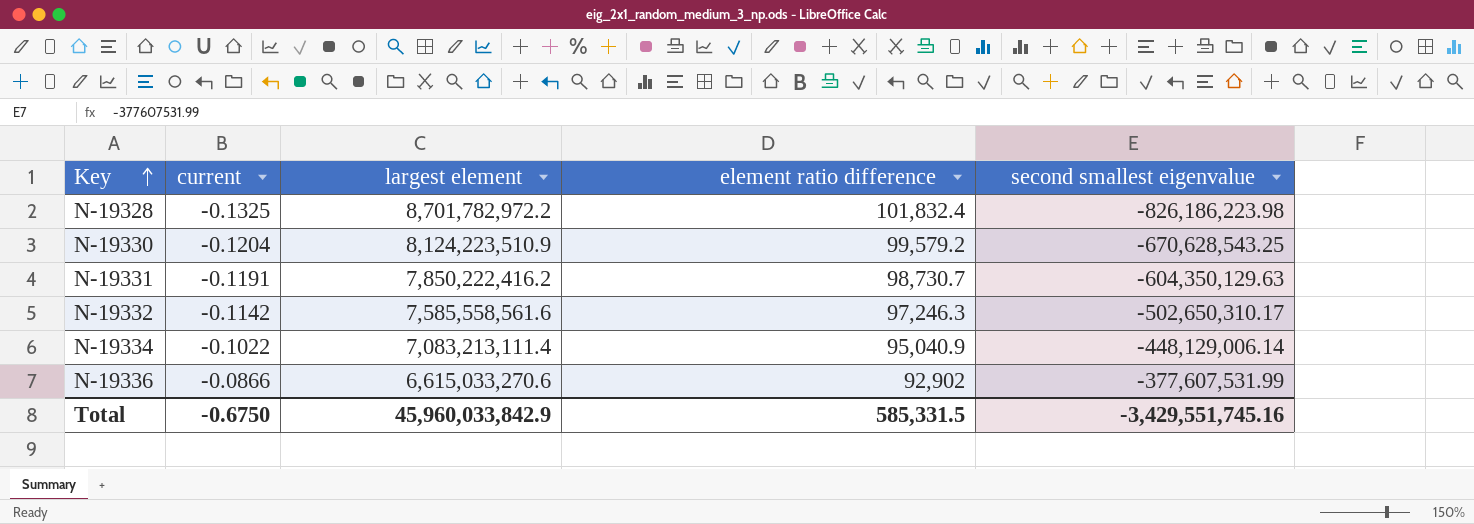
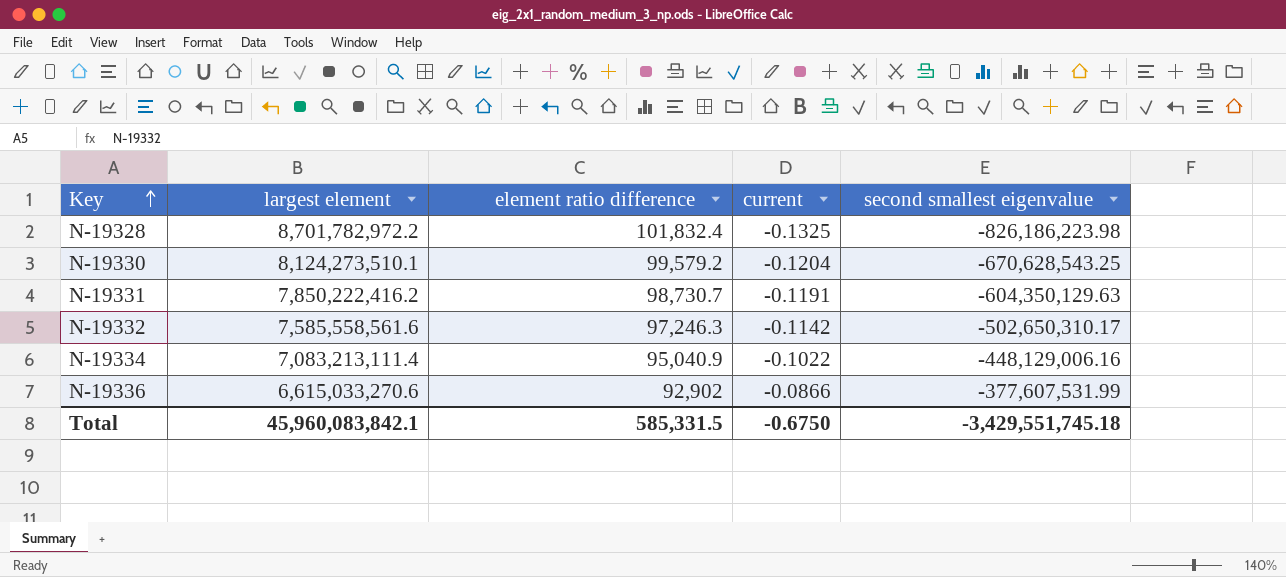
column current | position: 2 -> 4
N-19330 | largest element: 8,124,223,510.9 -> 8,124,273,510.1
N-19334 | second smallest eigenvalue: -448,129,006.14 -> -448,129,006.16
Total | largest element: 45,960,033,842.9 -> 45,960,083,842.1
Total | second smallest eigenvalue: -3,429,551,745.16 -> -3,429,551,745.18

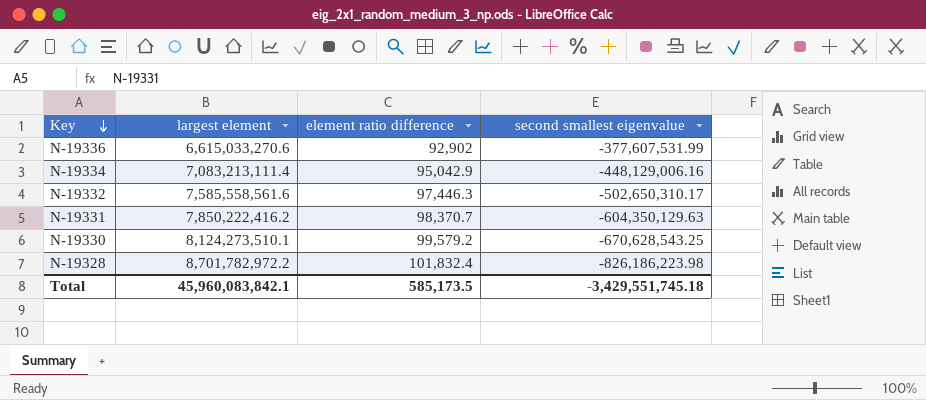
row order: Key ascending -> Key descending
column current | position: 4 -> none
N-19334 | element ratio difference: 95,040.9 -> 95,042.9
N-19332 | element ratio difference: 97,246.3 -> 97,446.3
N-19331 | element ratio difference: 98,730.7 -> 98,370.7
Total | element ratio difference: 585,331.5 -> 585,173.5

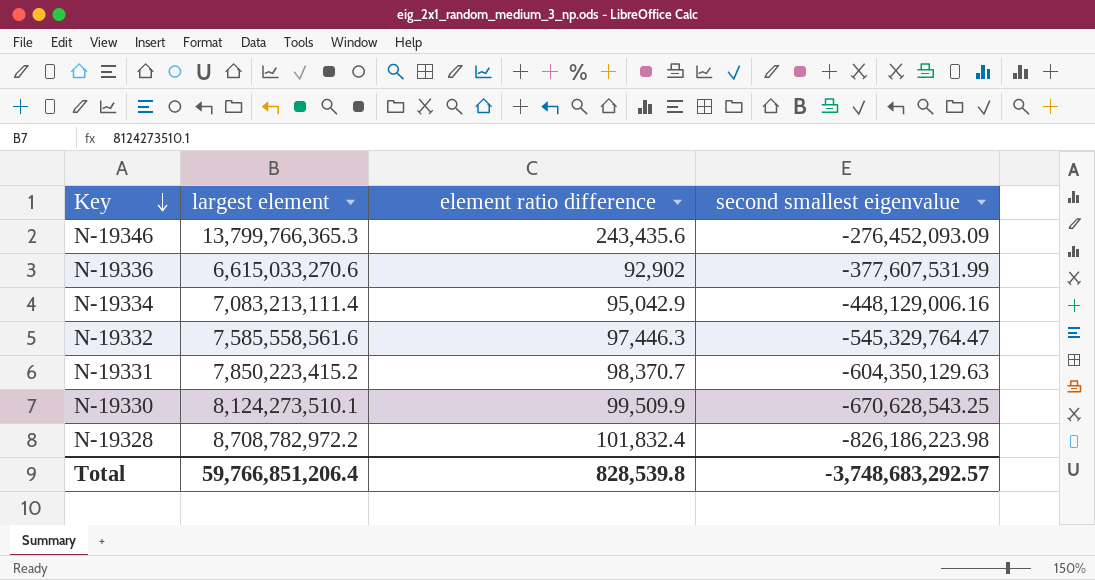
row N-19346: none -> 13,799,766,365.3 | 243,435.6 | -276,452,093.09
N-19332 | second smallest eigenvalue: -502,650,310.17 -> -545,329,764.47
N-19331 | largest element: 7,850,222,416.2 -> 7,850,223,415.2
N-19330 | element ratio difference: 99,579.2 -> 99,509.9
N-19328 | largest element: 8,701,782,972.2 -> 8,708,782,972.2
Total | largest element: 45,960,083,842.1 -> 59,766,851,206.4
Total | element ratio difference: 585,173.5 -> 828,539.8
Total | second smallest eigenvalue: -3,429,551,745.18 -> -3,748,683,292.57

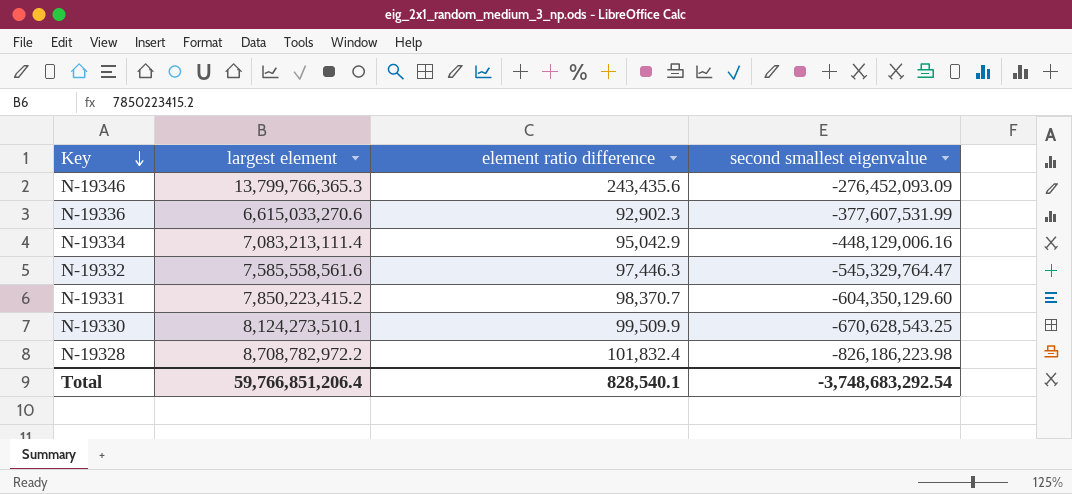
N-19336 | element ratio difference: 92,902 -> 92,902.3
N-19331 | second smallest eigenvalue: -604,350,129.63 -> -604,350,129.60
Total | element ratio difference: 828,539.8 -> 828,540.1
Total | second smallest eigenvalue: -3,748,683,292.57 -> -3,748,683,292.54

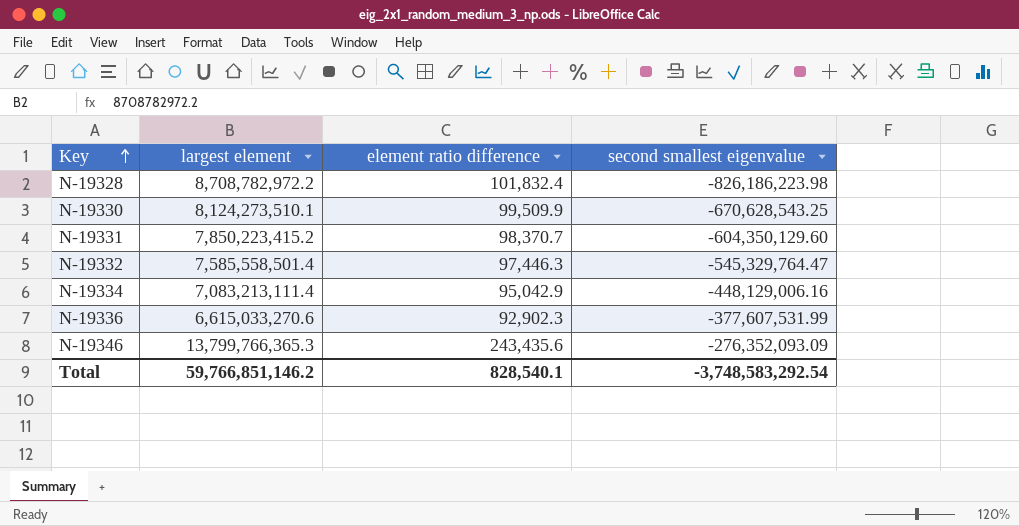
row order: Key descending -> Key ascending
N-19332 | largest element: 7,585,558,561.6 -> 7,585,558,501.4
N-19346 | second smallest eigenvalue: -276,452,093.09 -> -276,352,093.09
Total | largest element: 59,766,851,206.4 -> 59,766,851,146.2
Total | second smallest eigenvalue: -3,748,683,292.54 -> -3,748,583,292.54

